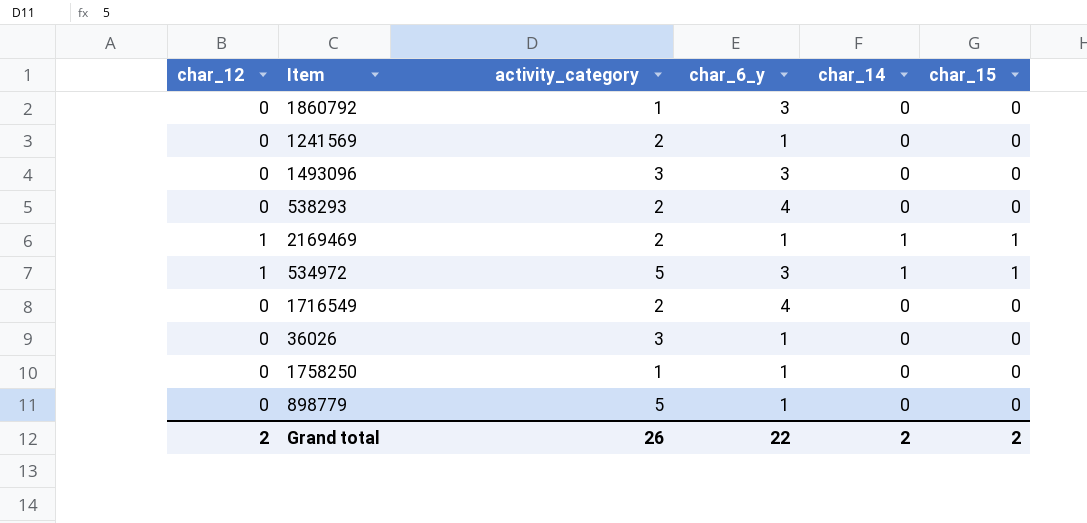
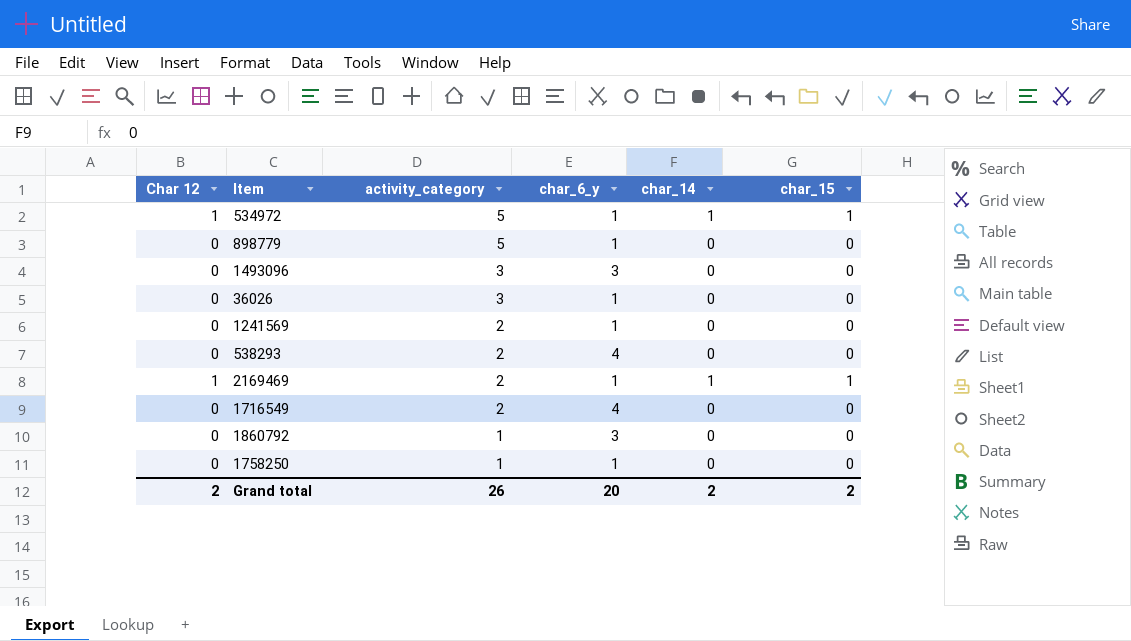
row order: none -> activity_category descending
column name: char_12 -> Char 12
534972 | char_6_y: 3 -> 1
Grand total | char_6_y: 22 -> 20

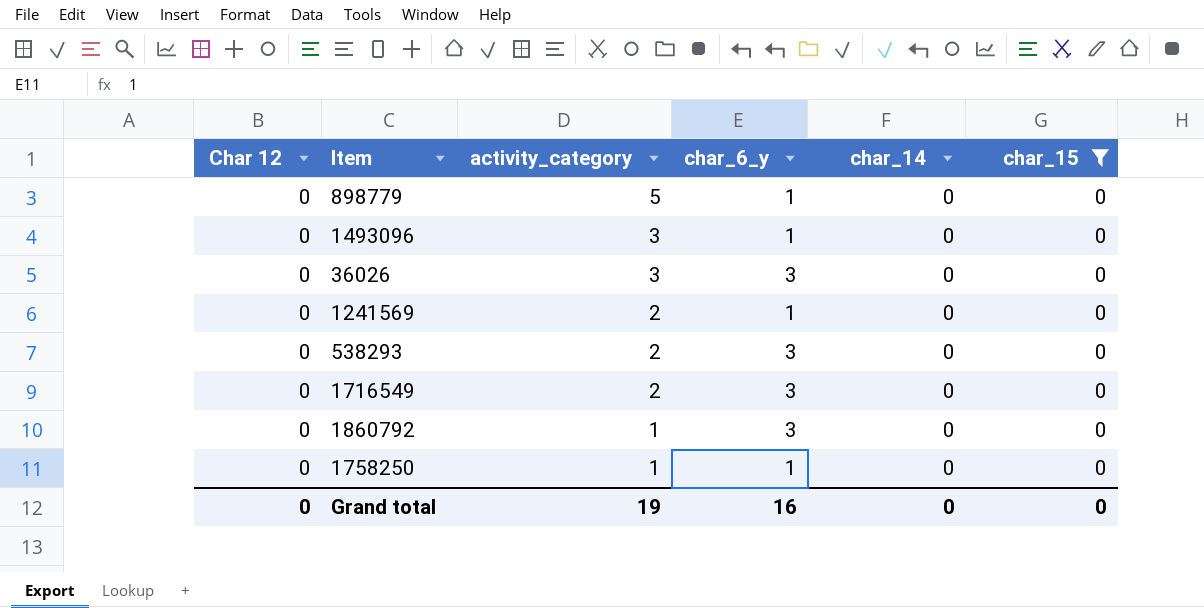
filter: none -> char_15 = 0
1493096 | char_6_y: 3 -> 1
36026 | char_6_y: 1 -> 3
538293 | char_6_y: 4 -> 3
1716549 | char_6_y: 4 -> 3
Grand total | Char 12: 2 -> 0
Grand total | activity_category: 26 -> 19
Grand total | char_6_y: 20 -> 16
Grand total | char_14: 2 -> 0
Grand total | char_15: 2 -> 0

